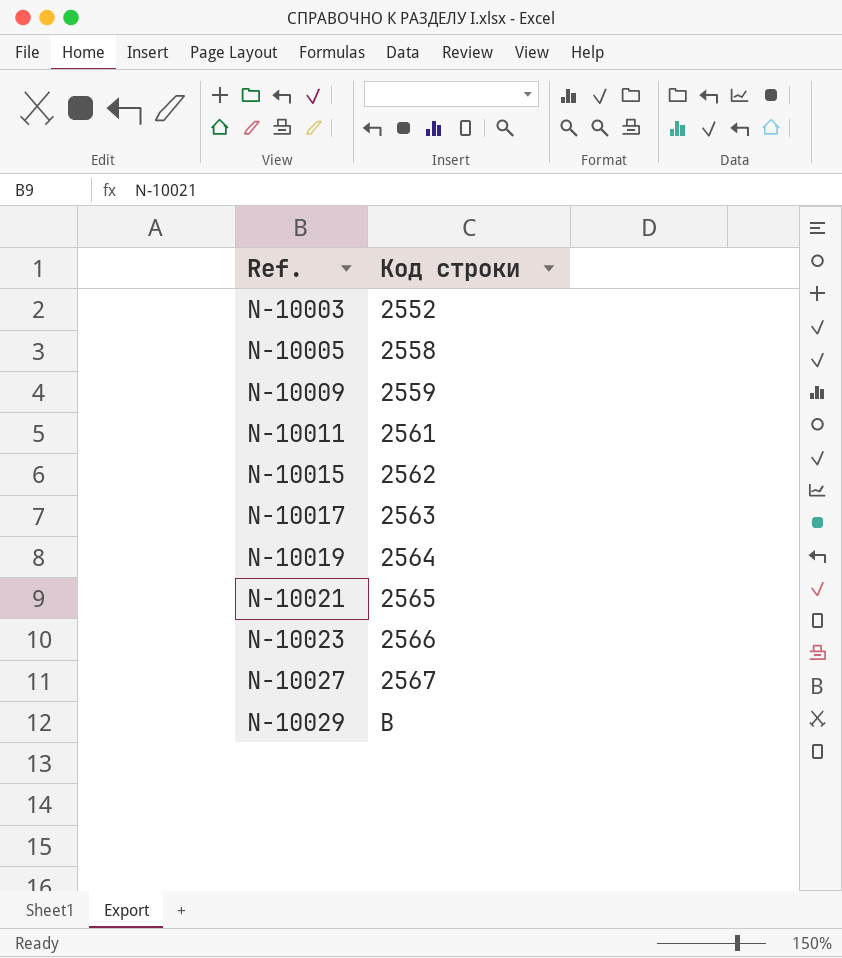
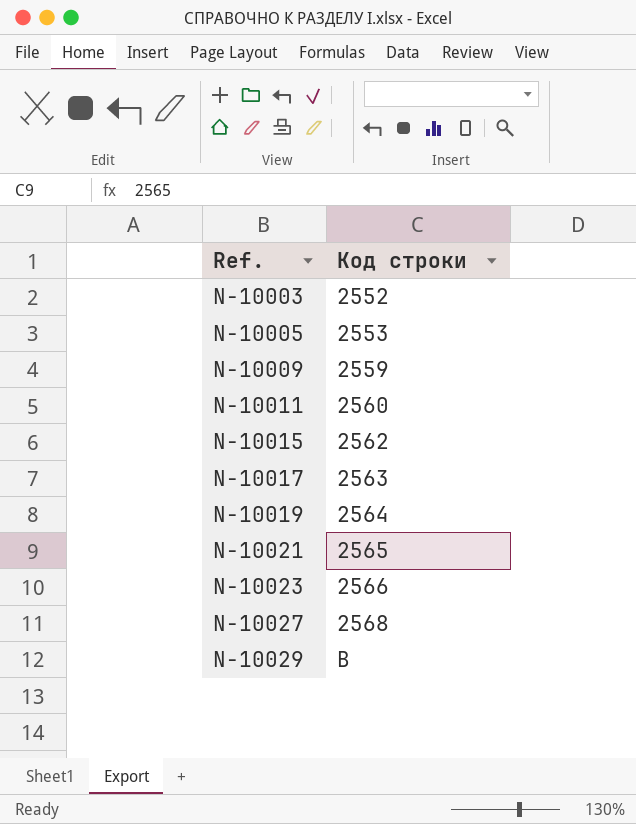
N-10005 | Код строки: 2558 -> 2553
N-10011 | Код строки: 2561 -> 2560
N-10027 | Код строки: 2567 -> 2568

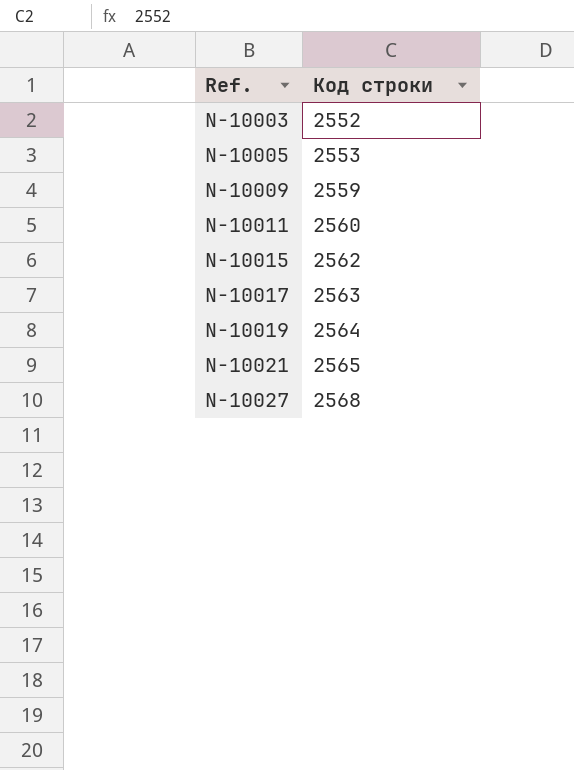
row N-10023: 2566 -> none
row N-10029: В -> none

